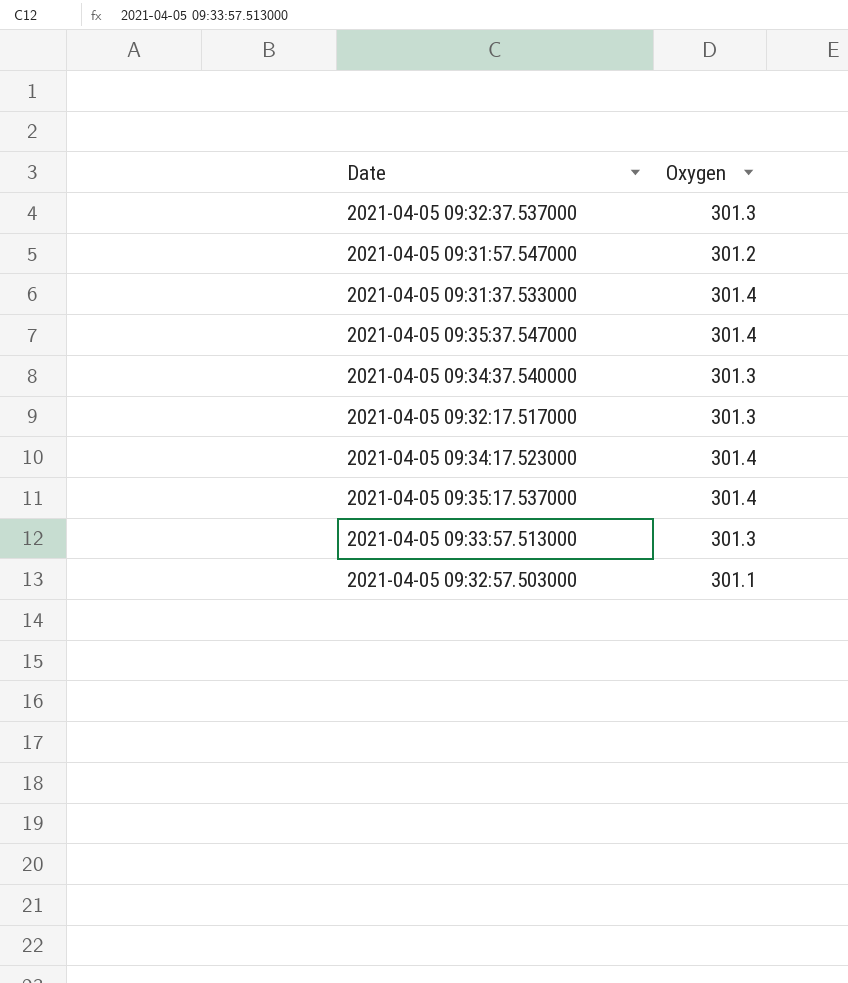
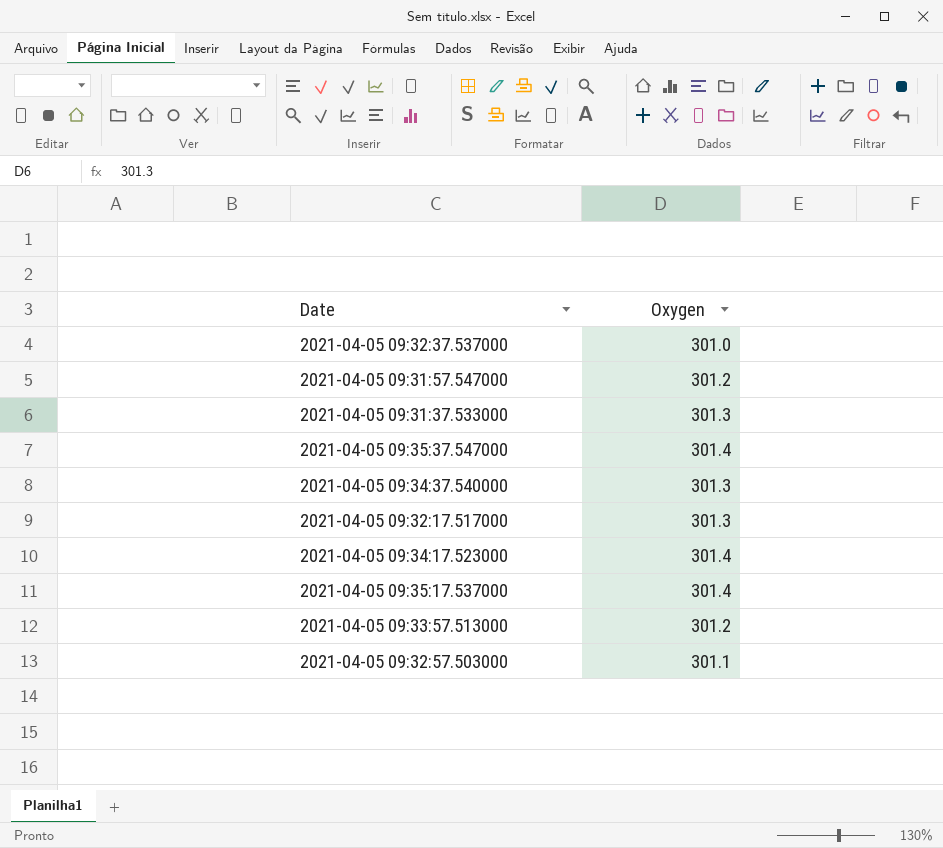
2021-04-05 09:32:37.537000 | Oxygen: 301.3 -> 301.0
2021-04-05 09:31:37.533000 | Oxygen: 301.4 -> 301.3
2021-04-05 09:33:57.513000 | Oxygen: 301.3 -> 301.2

